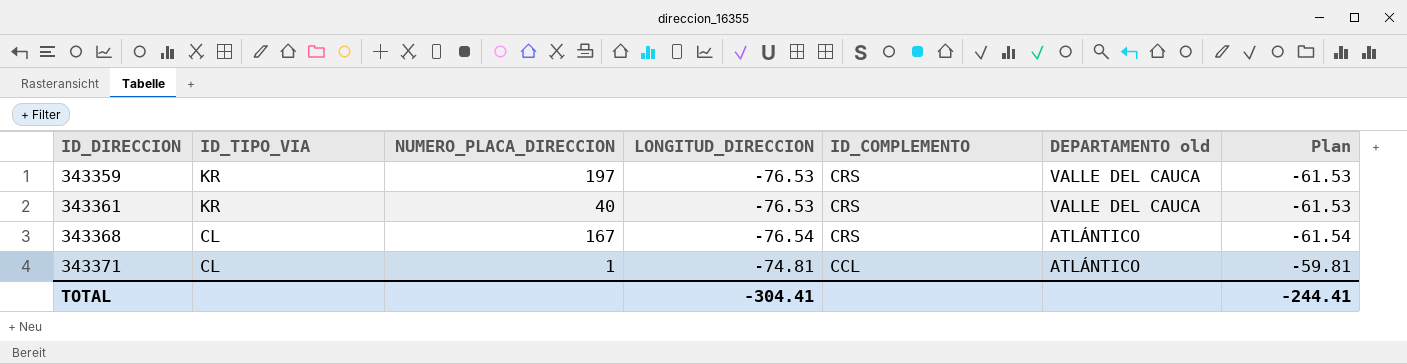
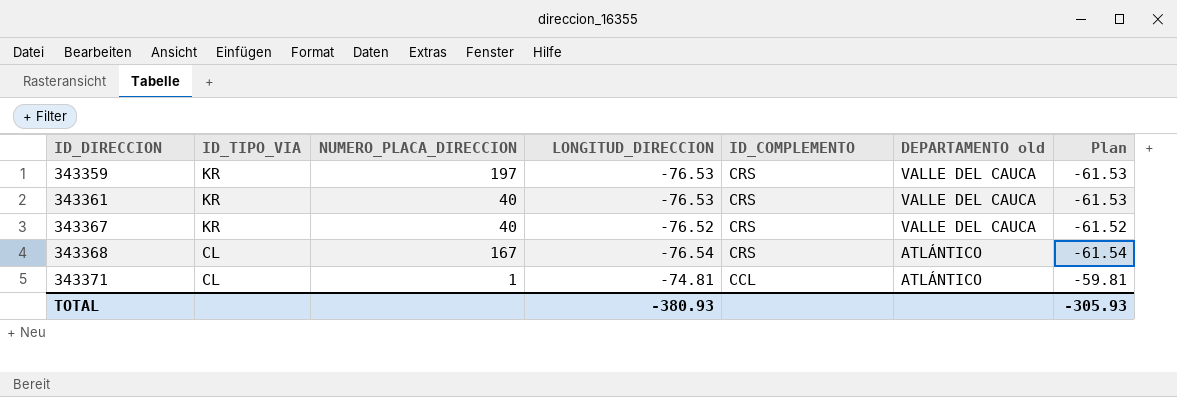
row 343367: none -> KR | 40 | -76.52 | CRS | VALLE DEL CAUCA | -61.52
TOTAL | LONGITUD_DIRECCION: -304.41 -> -380.93
TOTAL | Plan: -244.41 -> -305.93

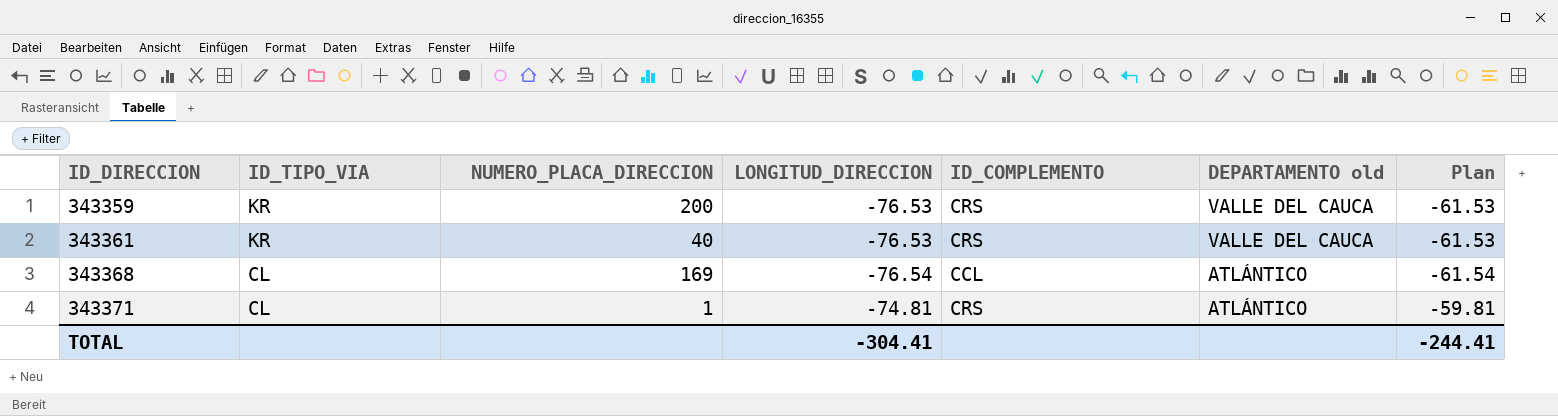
row 343367: KR | 40 | -76.52 | CRS | VALLE DEL CAUCA | -61.52 -> none
343359 | NUMERO_PLACA_DIRECCION: 197 -> 200
343368 | NUMERO_PLACA_DIRECCION: 167 -> 169
343368 | ID_COMPLEMENTO: CRS -> CCL
343371 | ID_COMPLEMENTO: CCL -> CRS
TOTAL | LONGITUD_DIRECCION: -380.93 -> -304.41
TOTAL | Plan: -305.93 -> -244.41

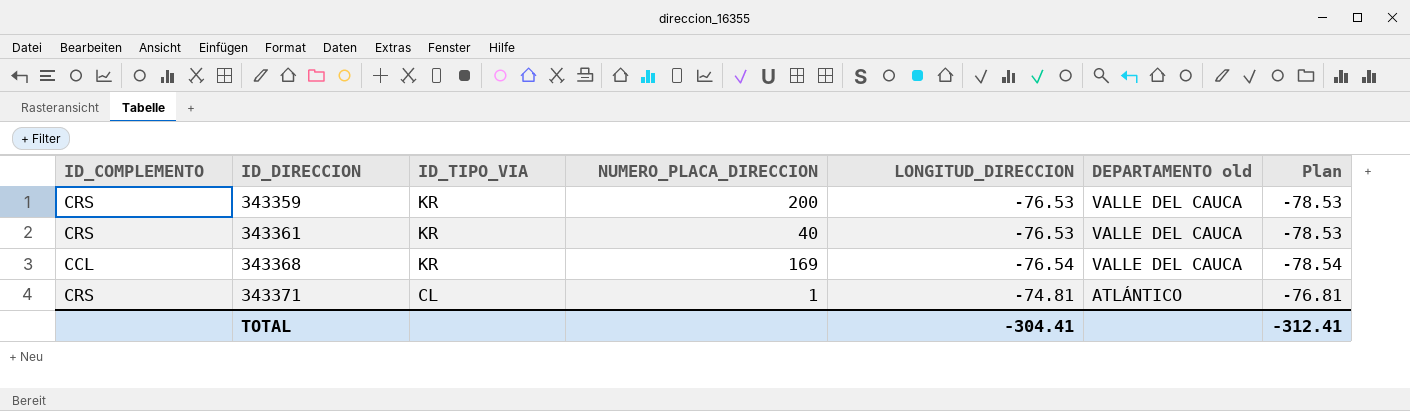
column ID_COMPLEMENTO | position: 5 -> 1
column Plan | formula: [LONGITUD_DIRECCION] + 15 -> [LONGITUD_DIRECCION] - 2
343368 | ID_TIPO_VIA: CL -> KR
343368 | DEPARTAMENTO old: ATLÁNTICO -> VALLE DEL CAUCA
TOTAL | Plan: -244.41 -> -312.41

